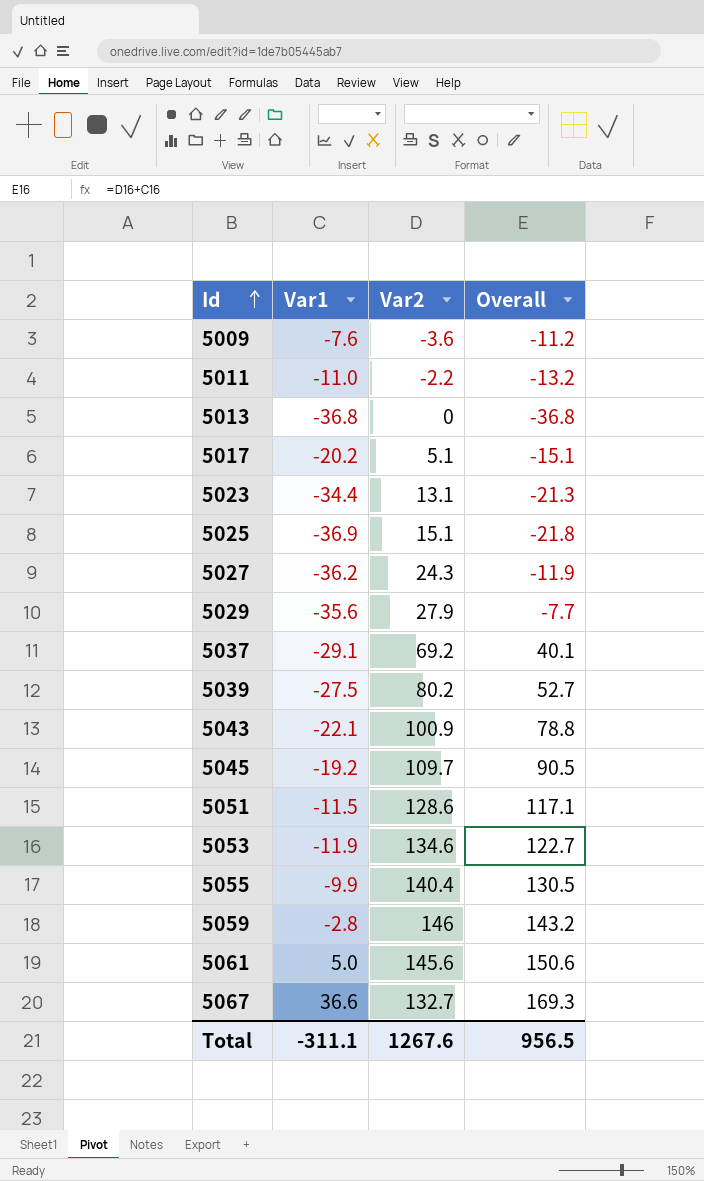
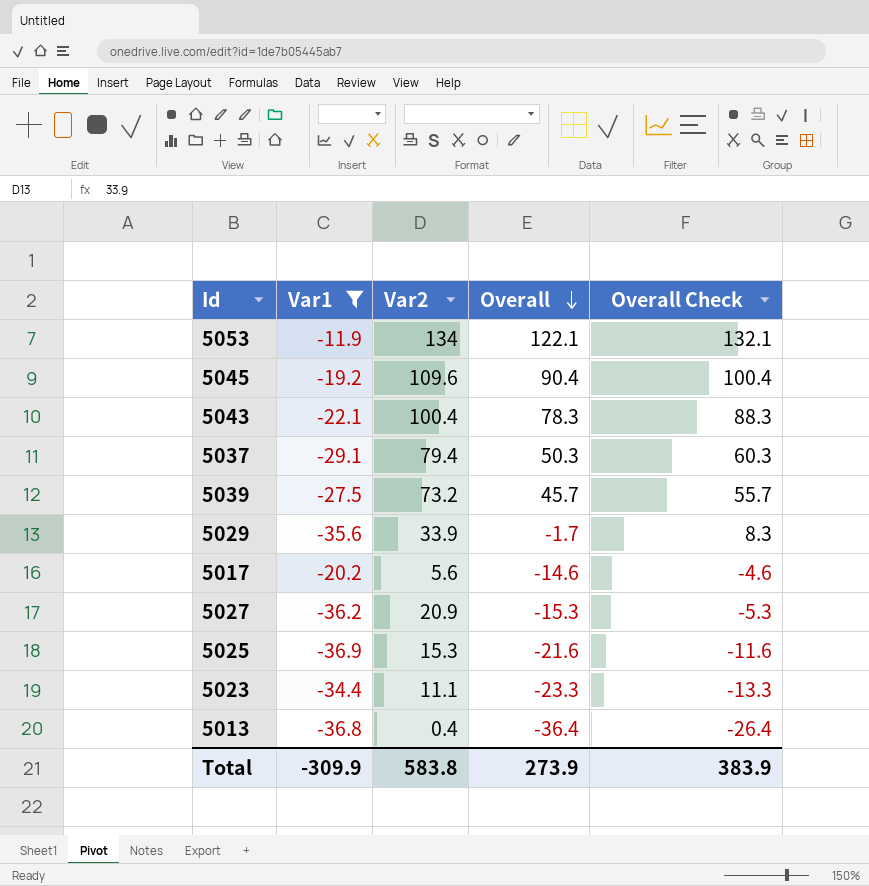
filter: none -> Var1 <= -11.9
row order: Id ascending -> Overall descending
column Overall Check | formula: none -> [Overall] + 10
5053 | Var2: 134.6 -> 134
5053 | Overall: 122.7 -> 122.1
5045 | Var2: 109.7 -> 109.6
5045 | Overall: 90.5 -> 90.4
5043 | Var2: 100.9 -> 100.4
5043 | Overall: 78.8 -> 78.3
5037 | Var2: 69.2 -> 79.4
5037 | Overall: 40.1 -> 50.3
5039 | Var2: 80.2 -> 73.2
5039 | Overall: 52.7 -> 45.7
5029 | Var2: 27.9 -> 33.9
5029 | Overall: -7.7 -> -1.7
5017 | Var2: 5.1 -> 5.6
5017 | Overall: -15.1 -> -14.6
5027 | Var2: 24.3 -> 20.9
5027 | Overall: -11.9 -> -15.3
5025 | Var2: 15.1 -> 15.3
5025 | Overall: -21.8 -> -21.6
5023 | Var2: 13.1 -> 11.1
5023 | Overall: -21.3 -> -23.3
5013 | Var2: 0 -> 0.4
5013 | Overall: -36.8 -> -36.4
Total | Var1: -311.1 -> -309.9
Total | Var2: 1267.6 -> 583.8
Total | Overall: 956.5 -> 273.9

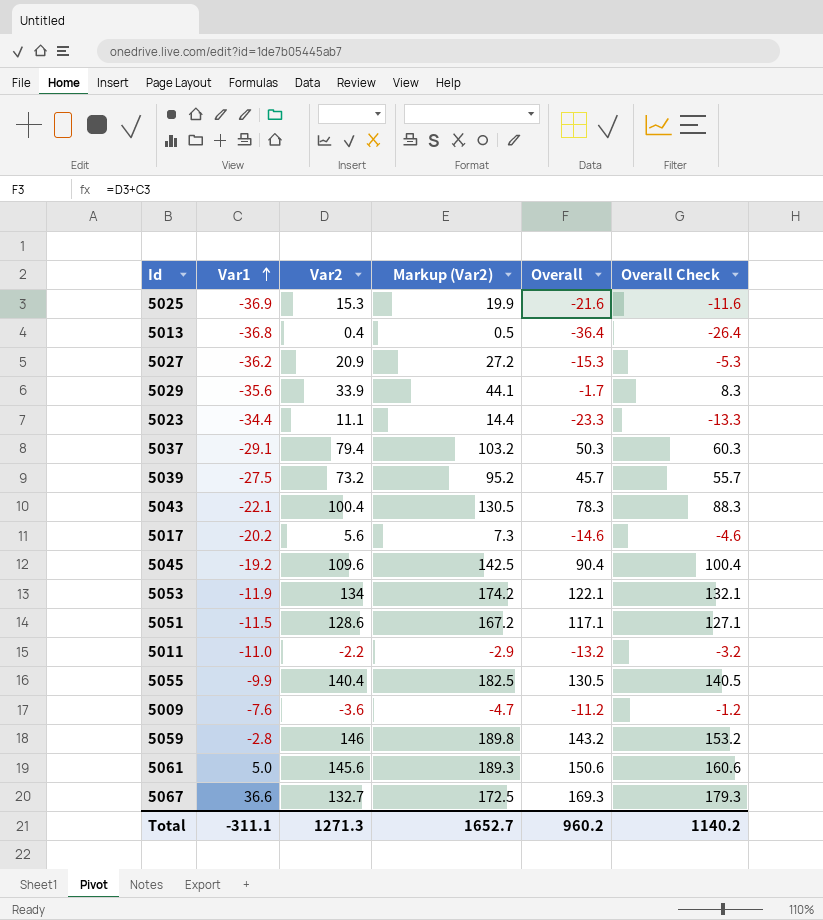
filter: Var1 <= -11.9 -> none
row order: Overall descending -> Var1 ascending
column Markup (Var2) | formula: none -> [Var2] * 1.3
Total | Var1: -309.9 -> -311.1
Total | Var2: 583.8 -> 1271.3
Total | Overall: 273.9 -> 960.2
Total | Overall Check: 383.9 -> 1140.2

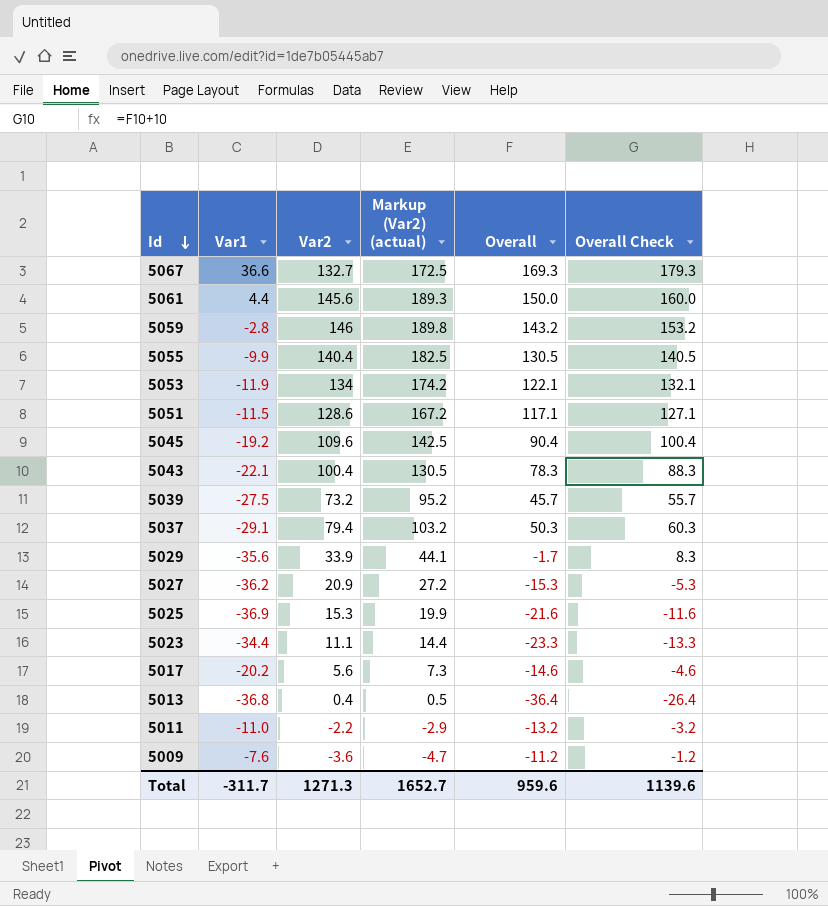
row order: Var1 ascending -> Id descending
column name: Markup (Var2) -> Markup (Var2) (actual)
5061 | Var1: 5.0 -> 4.4
5061 | Overall: 150.6 -> 150.0
5061 | Overall Check: 160.6 -> 160.0
Total | Var1: -311.1 -> -311.7
Total | Overall: 960.2 -> 959.6
Total | Overall Check: 1140.2 -> 1139.6

